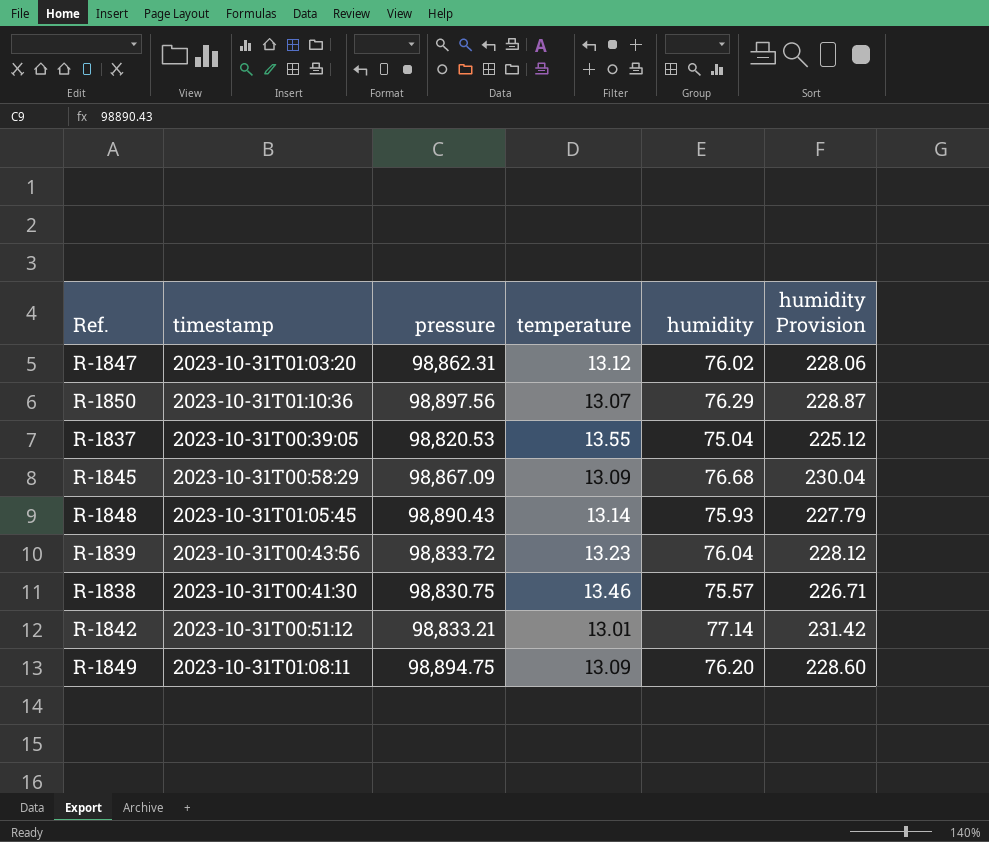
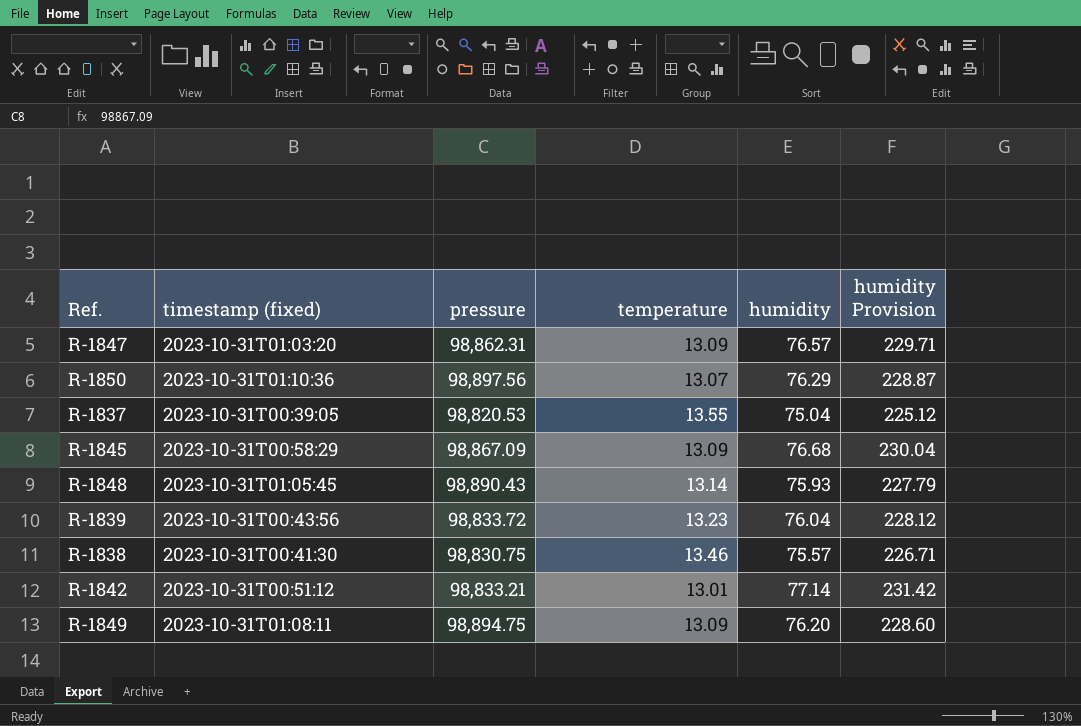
column name: timestamp -> timestamp (fixed)
R-1847 | temperature: 13.12 -> 13.09
R-1847 | humidity: 76.02 -> 76.57
R-1847 | humidity Provision: 228.06 -> 229.71

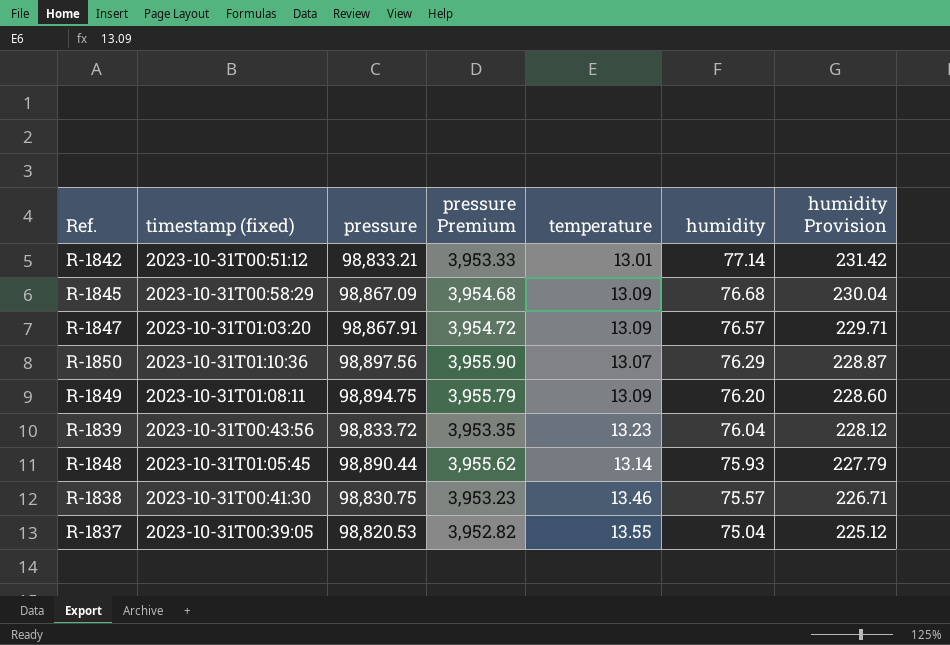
row order: none -> humidity descending
column pressure Premium | formula: none -> [pressure] * 0.04
R-1847 | pressure: 98,862.31 -> 98,867.91
R-1848 | pressure: 98,890.43 -> 98,890.44

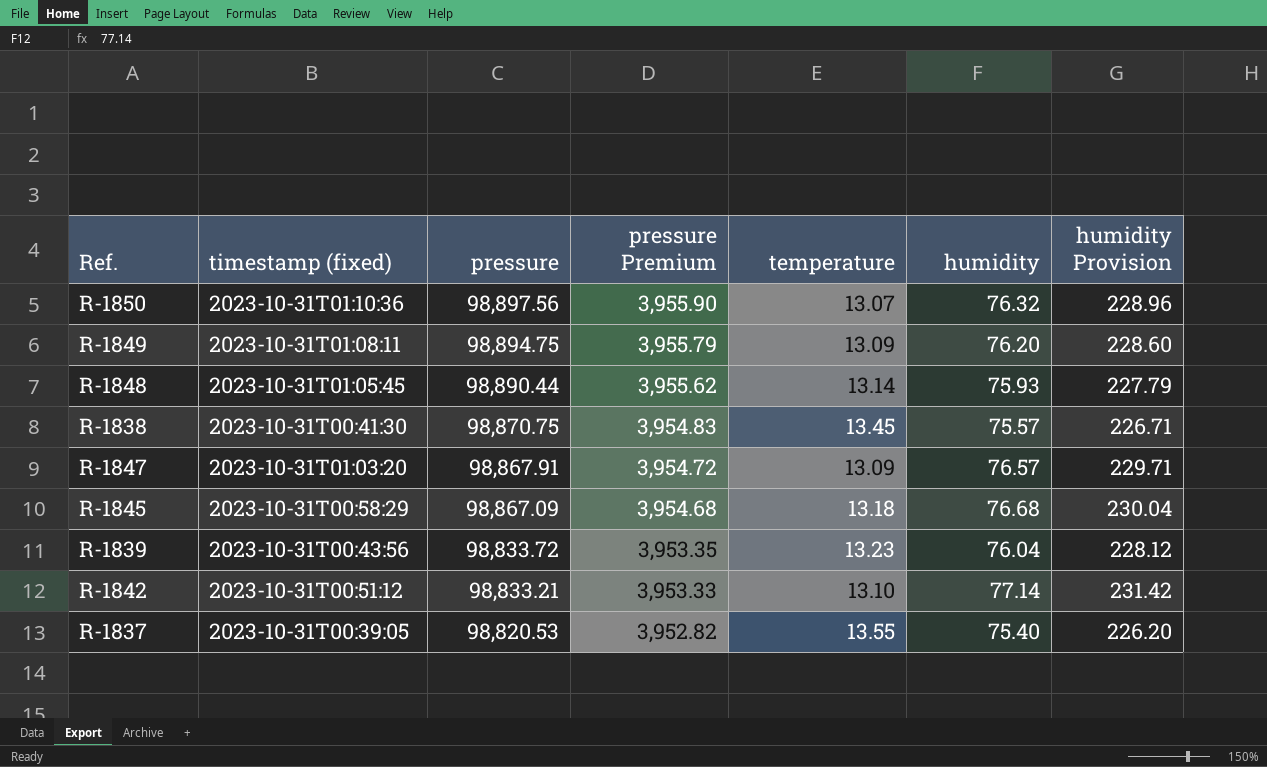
row order: humidity descending -> pressure descending
R-1850 | humidity: 76.29 -> 76.32
R-1850 | humidity Provision: 228.87 -> 228.96
R-1838 | pressure: 98,830.75 -> 98,870.75
R-1838 | pressure Premium: 3,953.23 -> 3,954.83
R-1838 | temperature: 13.46 -> 13.45
R-1845 | temperature: 13.09 -> 13.18
R-1842 | temperature: 13.01 -> 13.10
R-1837 | humidity: 75.04 -> 75.40
R-1837 | humidity Provision: 225.12 -> 226.20

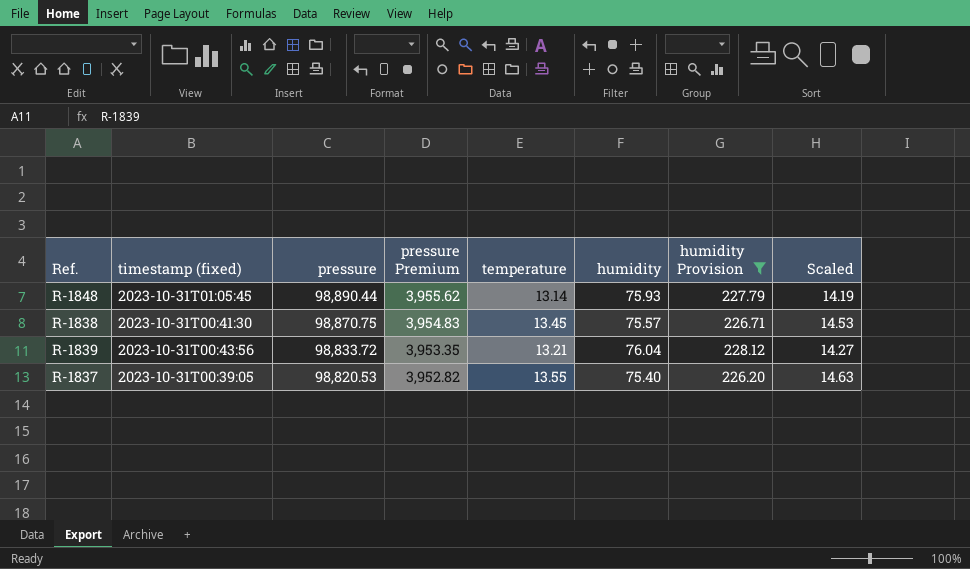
filter: none -> humidity Provision <= 228.12
column Scaled | formula: none -> [temperature] * 1.08
R-1839 | temperature: 13.23 -> 13.21

